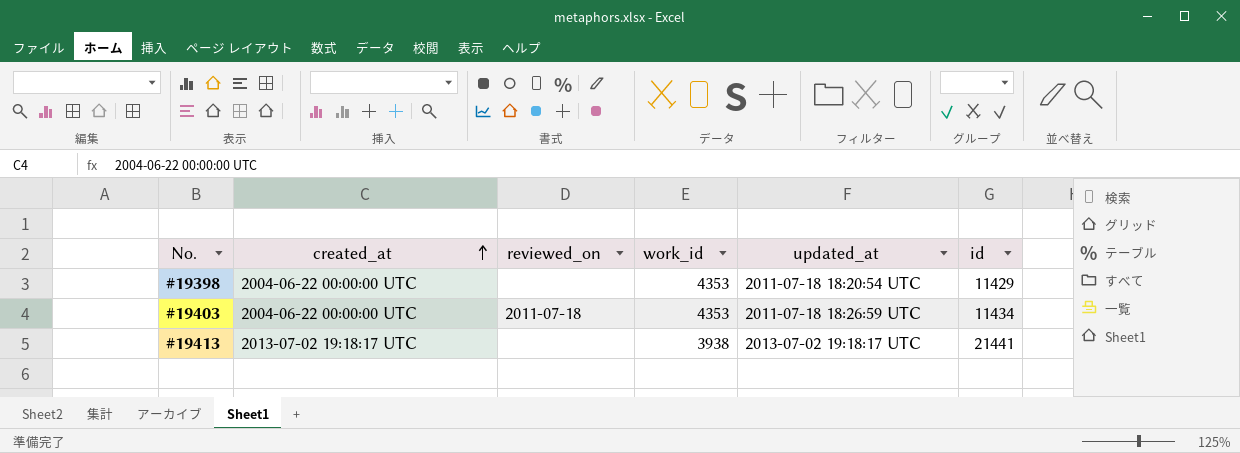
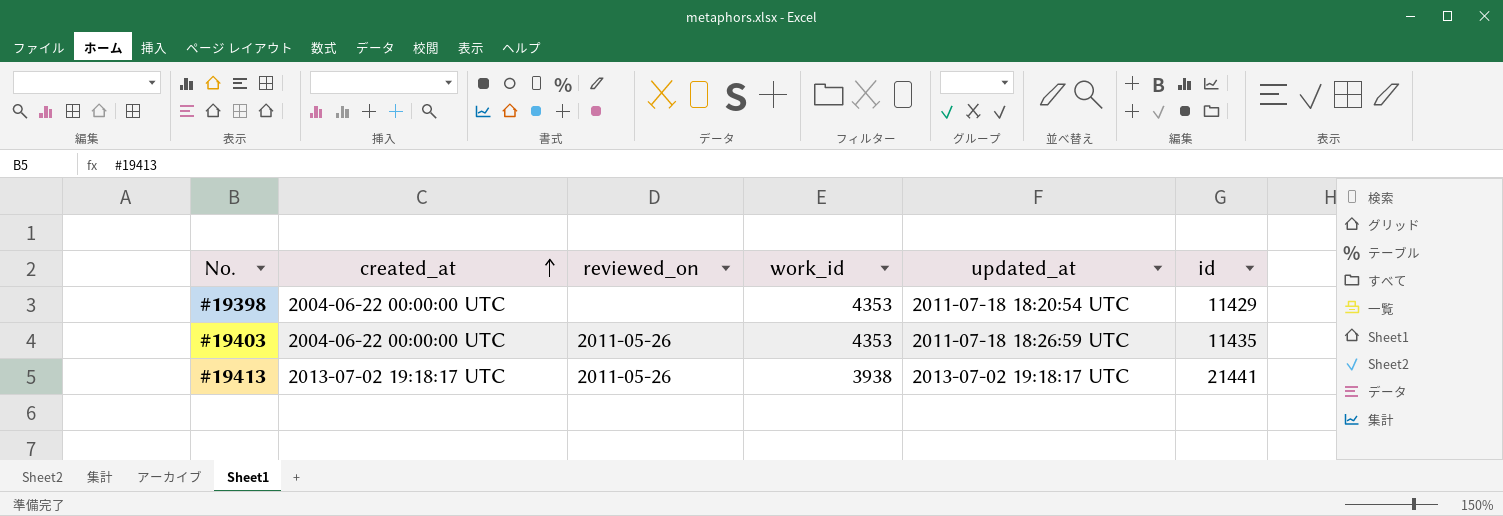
#19403 | reviewed_on: 2011-07-18 -> 2011-05-26
#19403 | id: 11434 -> 11435
#19413 | reviewed_on: none -> 2011-05-26

